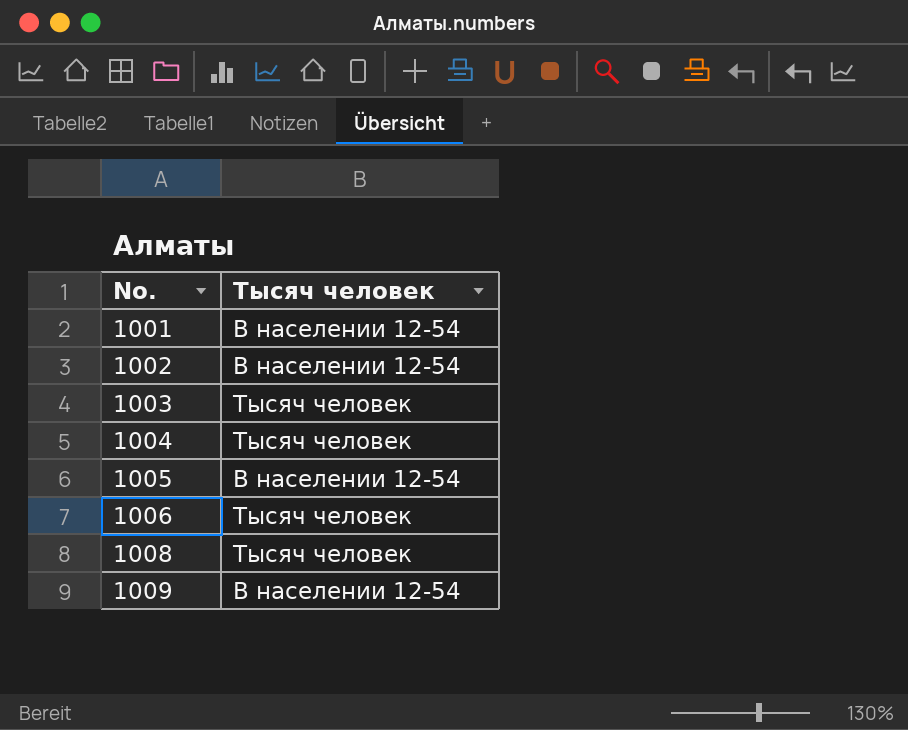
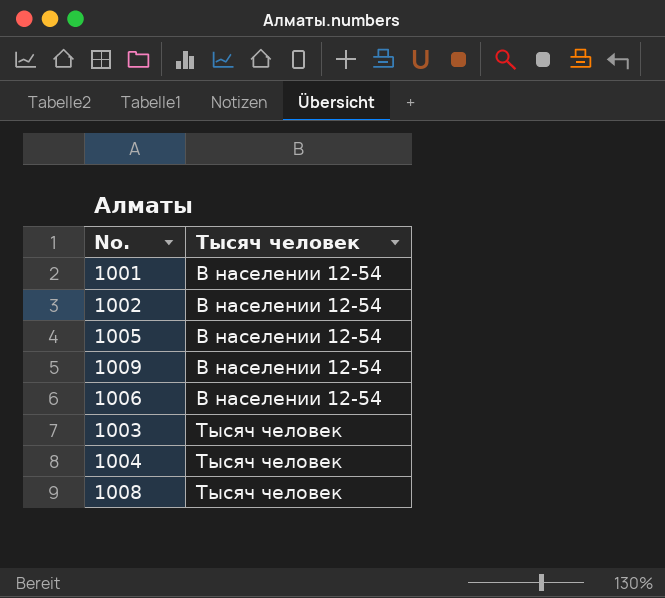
row order: No. ascending -> Тысяч человек ascending
1006 | Тысяч человек: Тысяч человек -> В населении 12-54

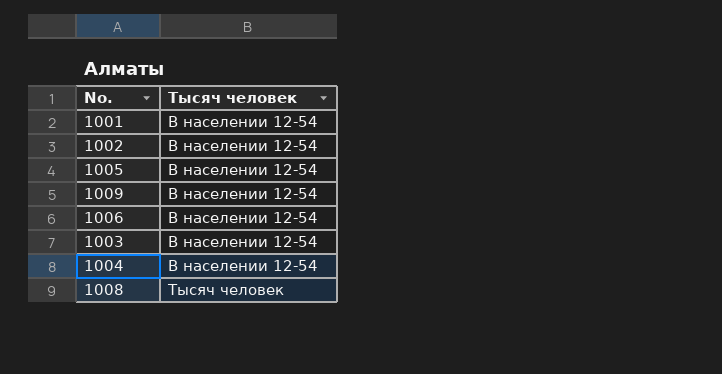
1003 | Тысяч человек: Тысяч человек -> В населении 12-54
1004 | Тысяч человек: Тысяч человек -> В населении 12-54

